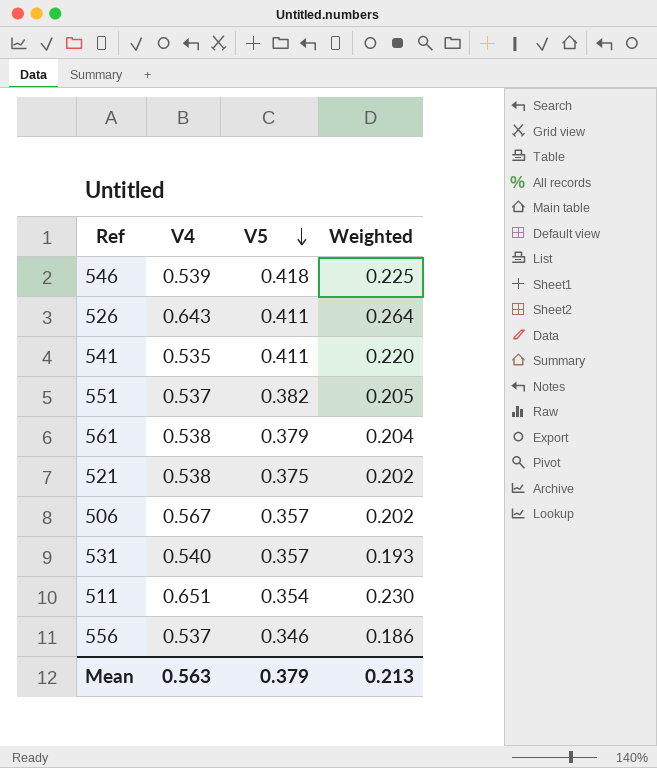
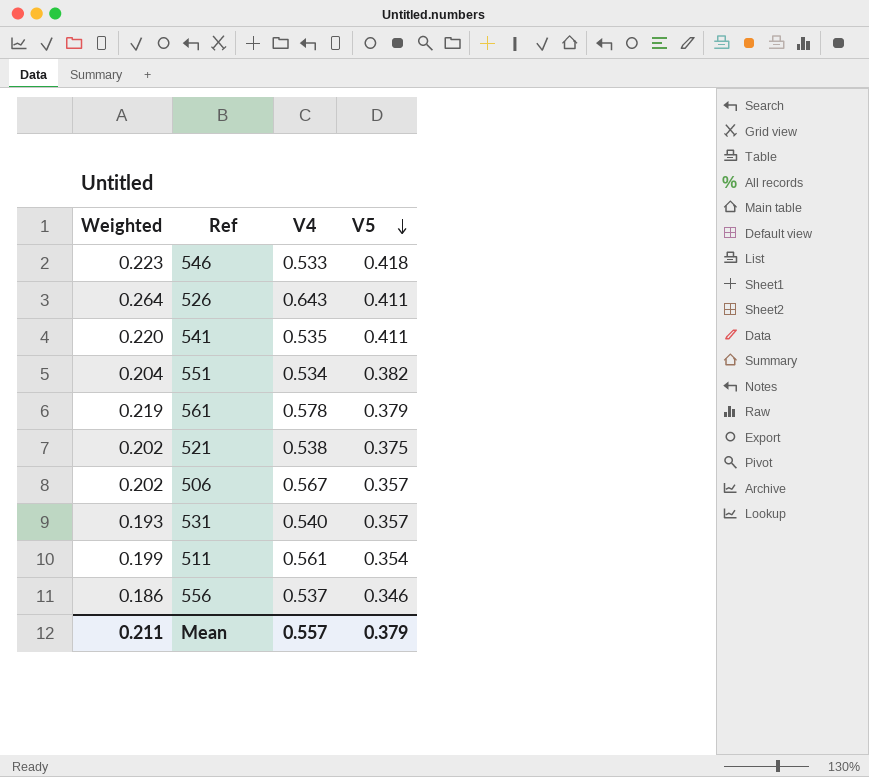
column Weighted | position: 4 -> 1
546 | Weighted: 0.225 -> 0.223
546 | V4: 0.539 -> 0.533
551 | Weighted: 0.205 -> 0.204
551 | V4: 0.537 -> 0.534
561 | Weighted: 0.204 -> 0.219
561 | V4: 0.538 -> 0.578
511 | Weighted: 0.230 -> 0.199
511 | V4: 0.651 -> 0.561
Mean | Weighted: 0.213 -> 0.211
Mean | V4: 0.563 -> 0.557

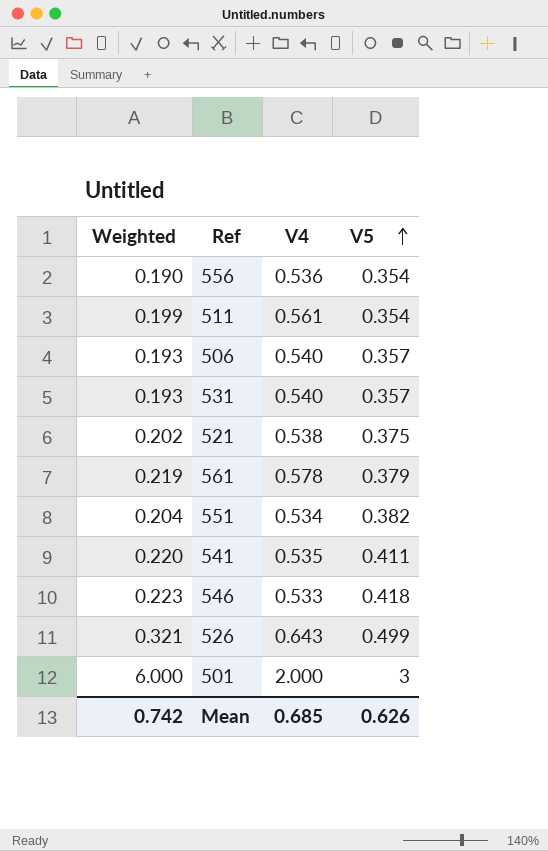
row order: V5 descending -> V5 ascending
556 | Weighted: 0.186 -> 0.190
556 | V4: 0.537 -> 0.536
556 | V5: 0.346 -> 0.354
506 | Weighted: 0.202 -> 0.193
506 | V4: 0.567 -> 0.540
526 | Weighted: 0.264 -> 0.321
526 | V5: 0.411 -> 0.499
row 501: none -> 6.000 | 2.000 | 3
Mean | Weighted: 0.211 -> 0.742
Mean | V4: 0.557 -> 0.685
Mean | V5: 0.379 -> 0.626

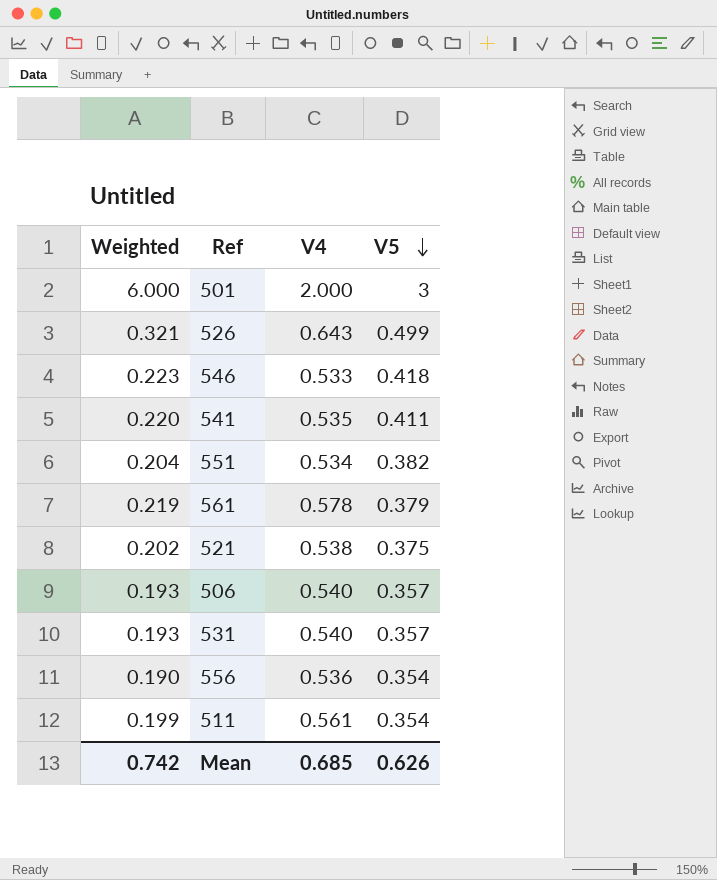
row order: V5 ascending -> V5 descending

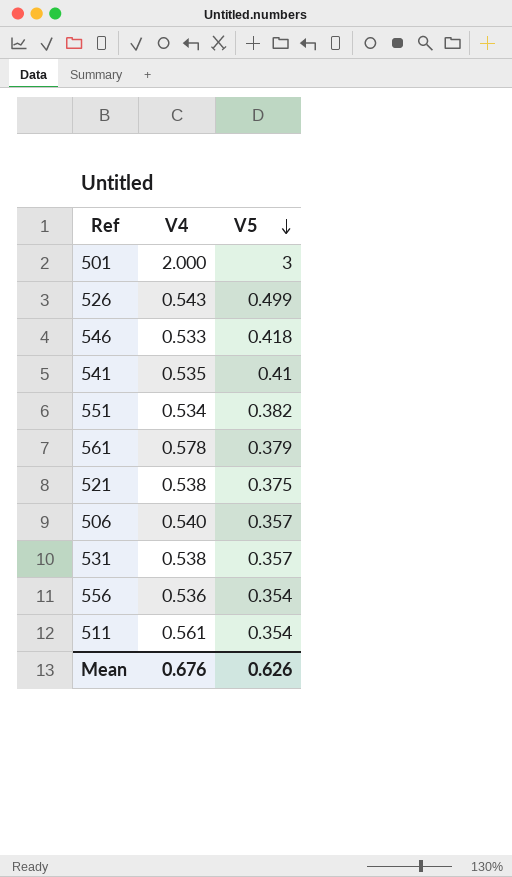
column Weighted | formula: [V4] * [V5] -> none
526 | V4: 0.643 -> 0.543
541 | V5: 0.411 -> 0.41
531 | V4: 0.540 -> 0.538
Mean | V4: 0.685 -> 0.676

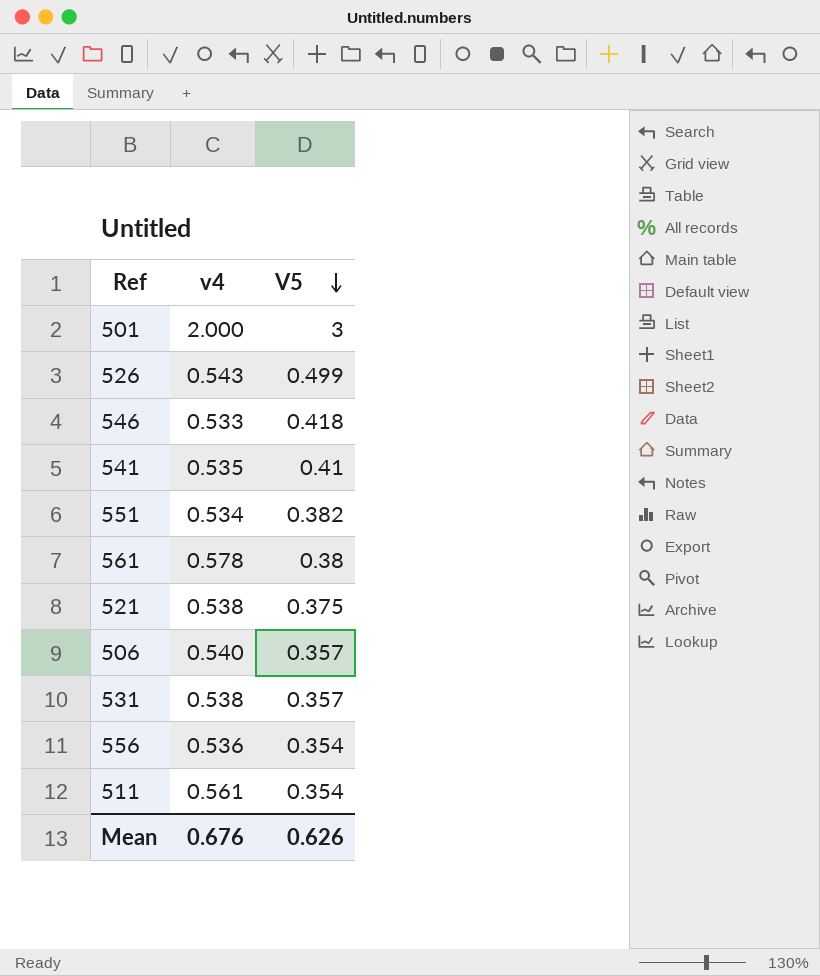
column name: V4 -> v4
561 | V5: 0.379 -> 0.38

